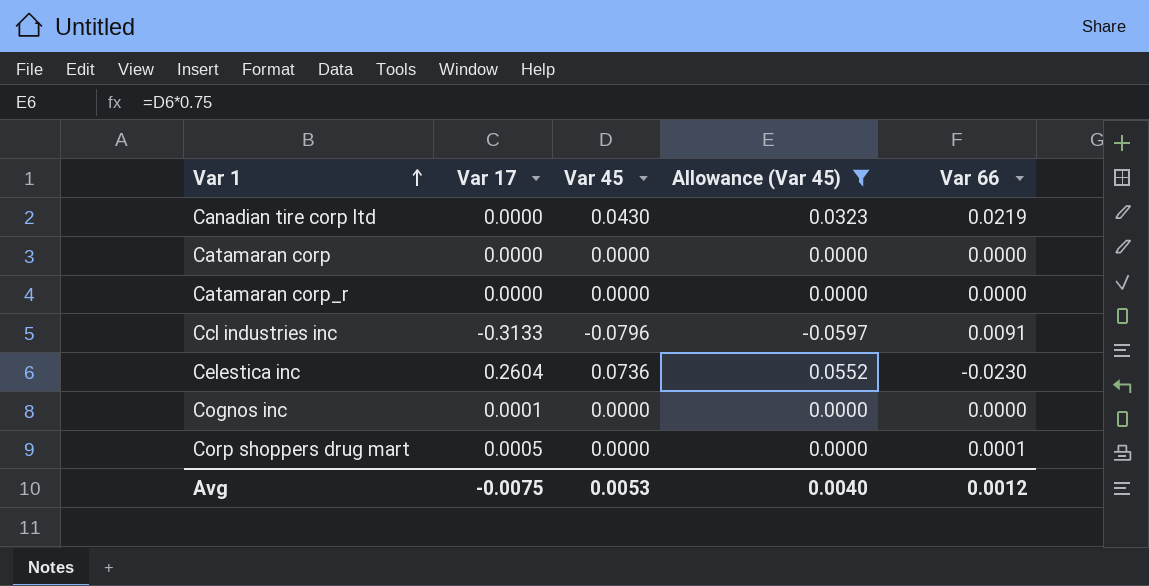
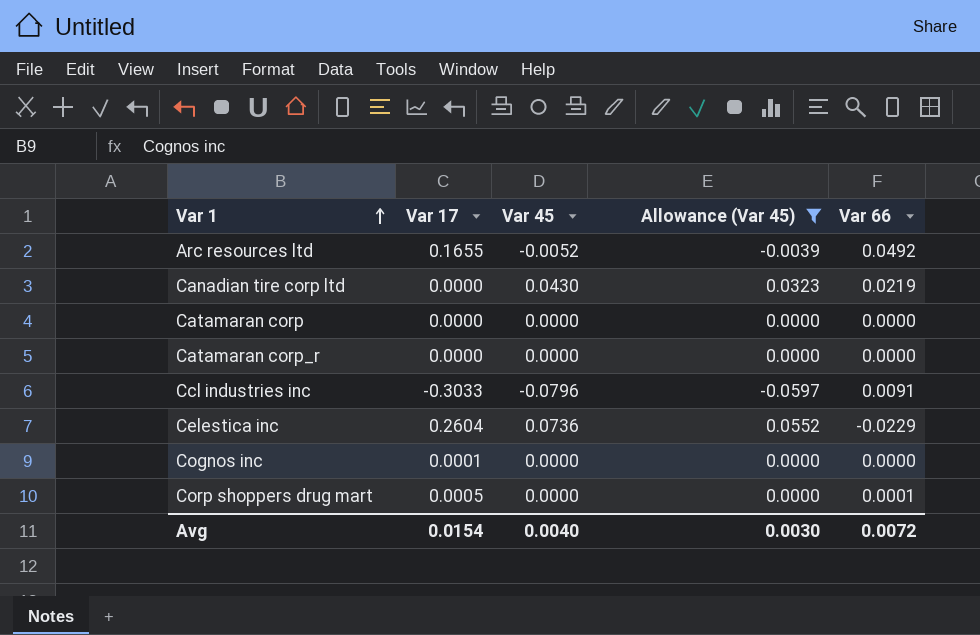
row Arc resources ltd: none -> 0.1655 | -0.0052 | -0.0039 | 0.0492
Ccl industries inc | Var 17: -0.3133 -> -0.3033
Celestica inc | Var 66: -0.0230 -> -0.0229
Avg | Var 17: -0.0075 -> 0.0154
Avg | Var 45: 0.0053 -> 0.0040
Avg | Allowance (Var 45): 0.0040 -> 0.0030
Avg | Var 66: 0.0012 -> 0.0072

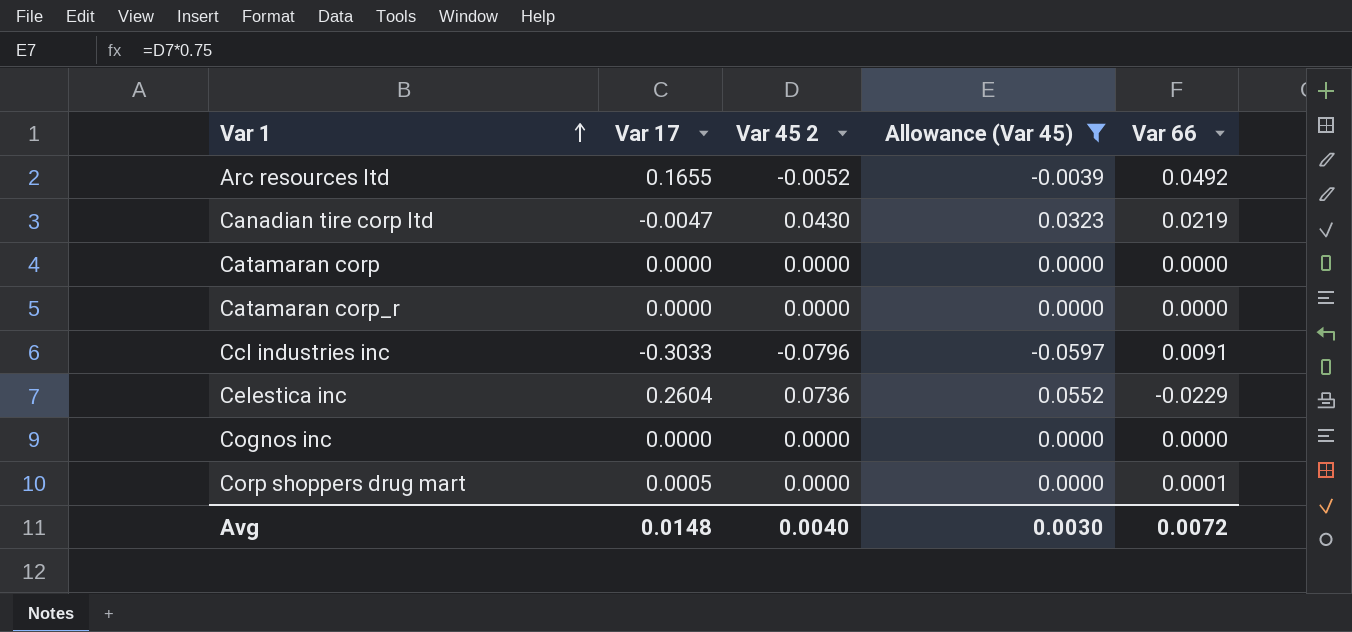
column name: Var 45 -> Var 45 2
Canadian tire corp ltd | Var 17: 0.0000 -> -0.0047
Cognos inc | Var 17: 0.0001 -> 0.0000
Avg | Var 17: 0.0154 -> 0.0148

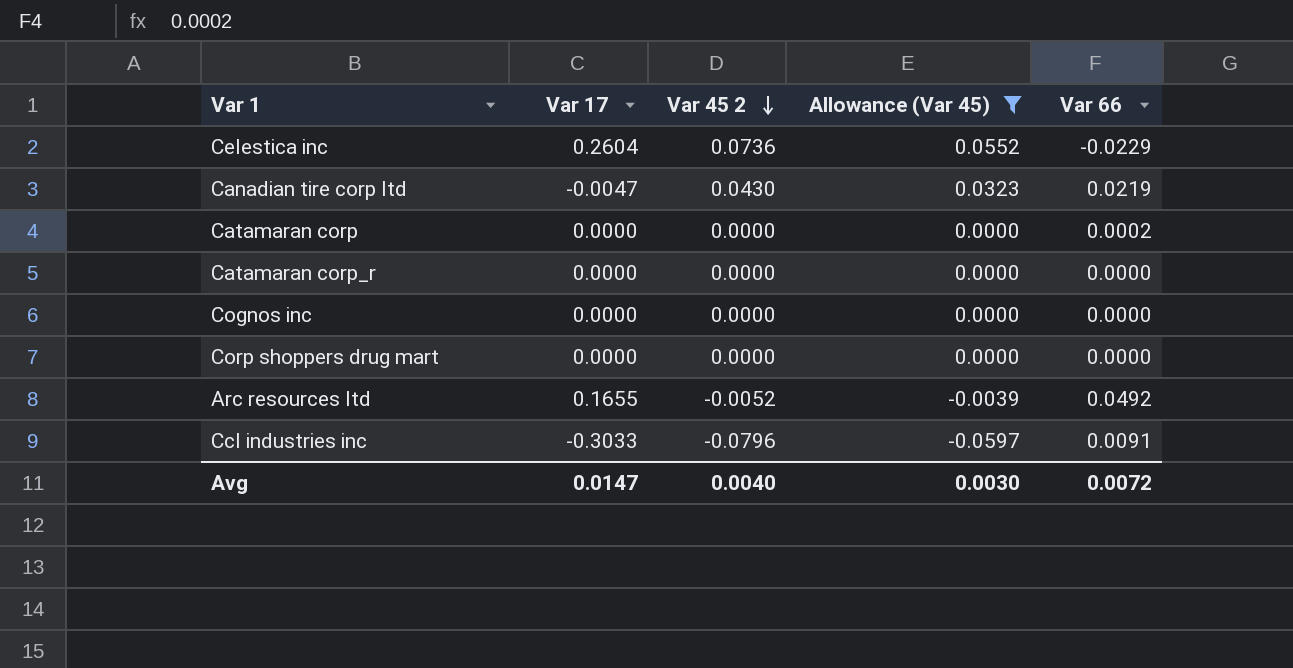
row order: Var 1 ascending -> Var 45 2 descending
Catamaran corp | Var 66: 0.0000 -> 0.0002
Corp shoppers drug mart | Var 17: 0.0005 -> 0.0000
Corp shoppers drug mart | Var 66: 0.0001 -> 0.0000
Avg | Var 17: 0.0148 -> 0.0147

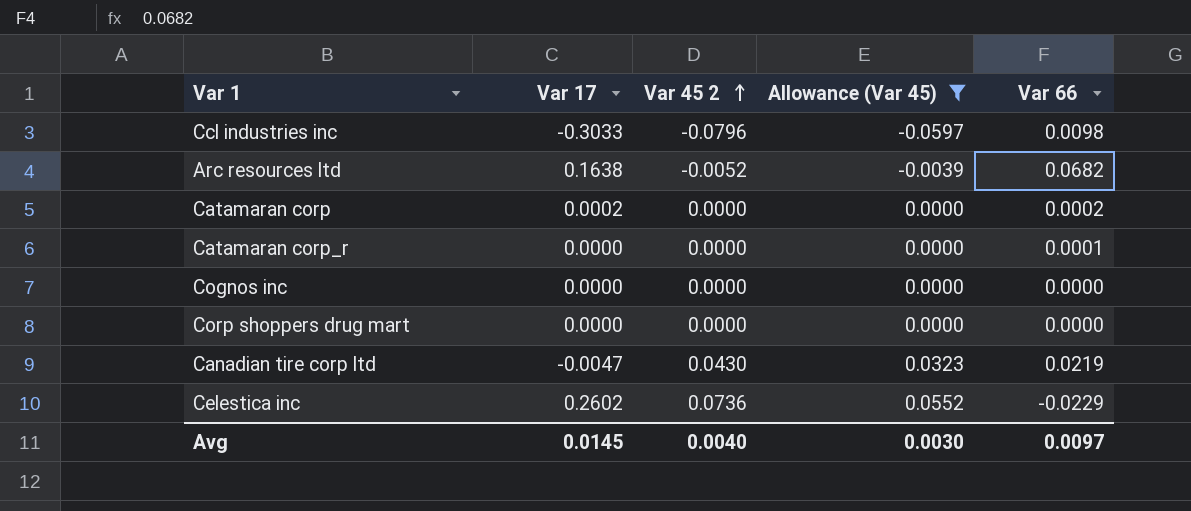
row order: Var 45 2 descending -> Var 45 2 ascending
Ccl industries inc | Var 66: 0.0091 -> 0.0098
Arc resources ltd | Var 17: 0.1655 -> 0.1638
Arc resources ltd | Var 66: 0.0492 -> 0.0682
Catamaran corp | Var 17: 0.0000 -> 0.0002
Catamaran corp_r | Var 66: 0.0000 -> 0.0001
Celestica inc | Var 17: 0.2604 -> 0.2602
Avg | Var 17: 0.0147 -> 0.0145
Avg | Var 66: 0.0072 -> 0.0097

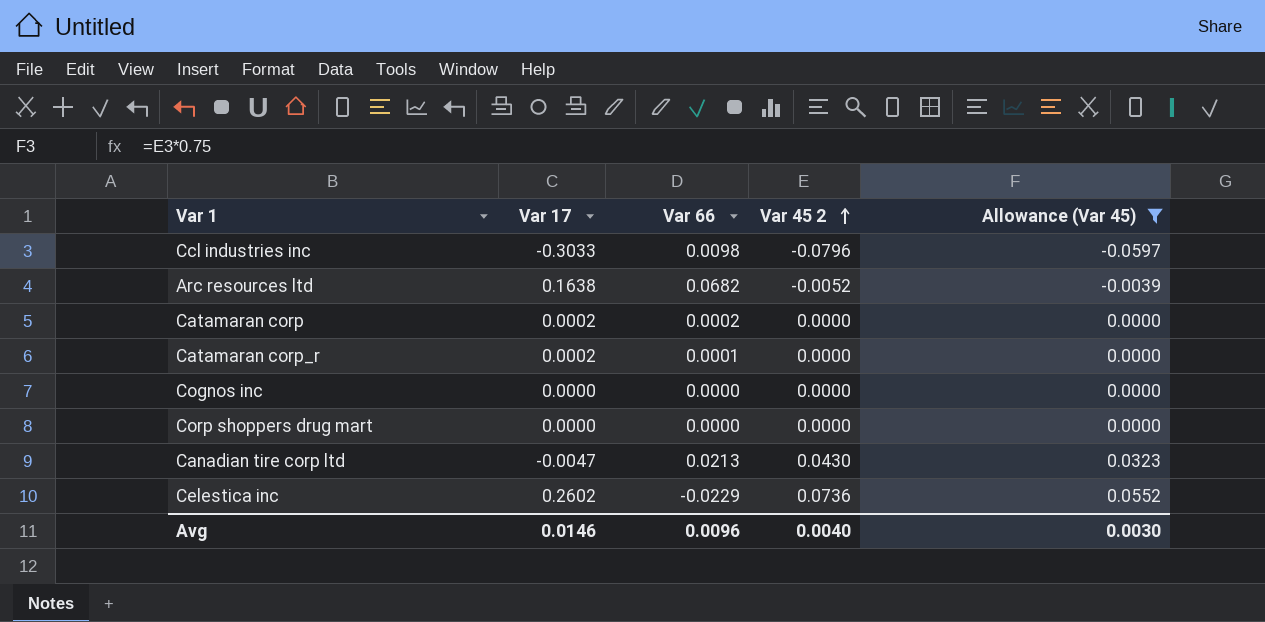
column Var 66 | position: 5 -> 3
Catamaran corp_r | Var 17: 0.0000 -> 0.0002
Canadian tire corp ltd | Var 66: 0.0219 -> 0.0213
Avg | Var 17: 0.0145 -> 0.0146
Avg | Var 66: 0.0097 -> 0.0096

